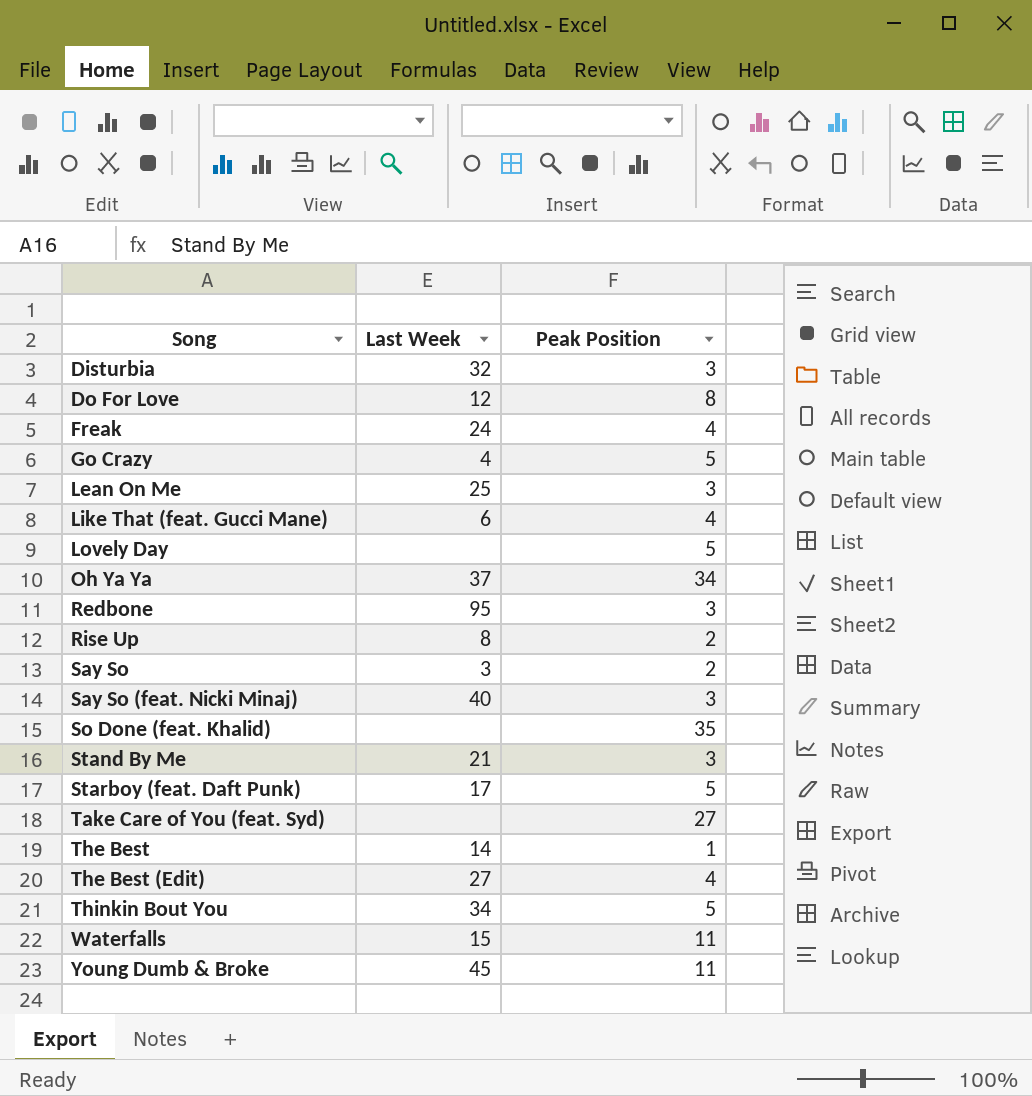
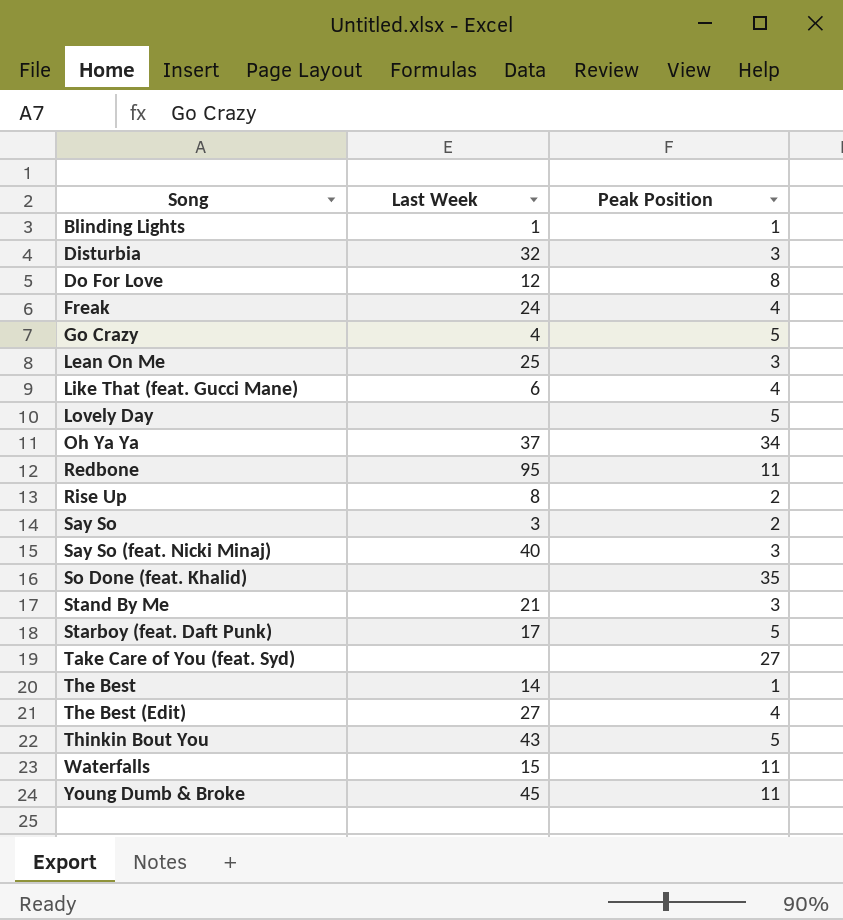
row Blinding Lights: none -> 1 | 1
Redbone | Peak Position: 3 -> 11
Thinkin Bout You | Last Week: 34 -> 43

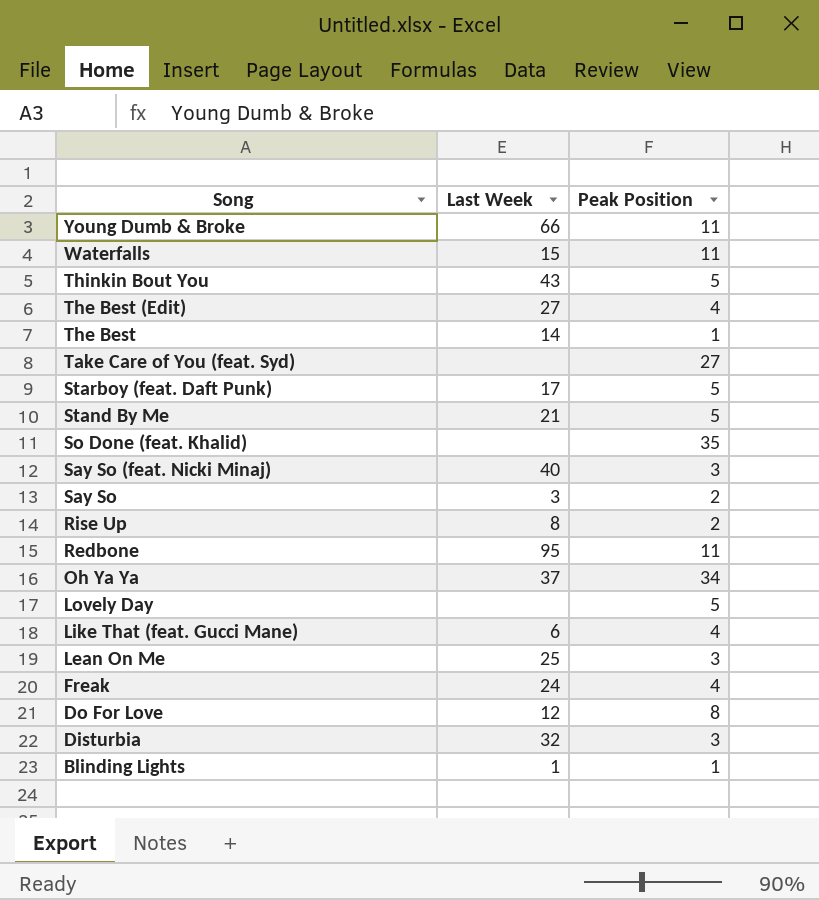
row order: Song ascending -> Song descending
row Go Crazy: 4 | 5 -> none
Young Dumb & Broke | Last Week: 45 -> 66
Stand By Me | Peak Position: 3 -> 5

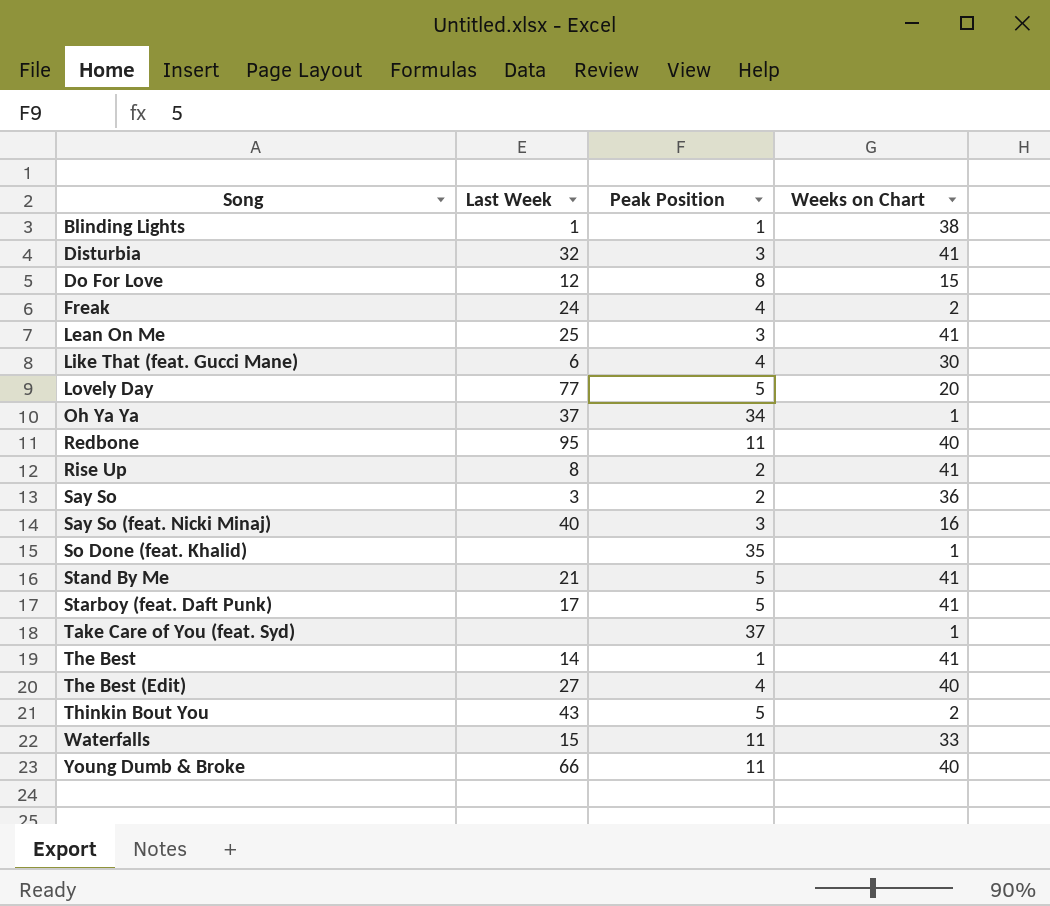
row order: Song descending -> Song ascending
column Weeks on Chart | position: none -> 4
Lovely Day | Last Week: none -> 77
Take Care of You (feat. Syd) | Peak Position: 27 -> 37

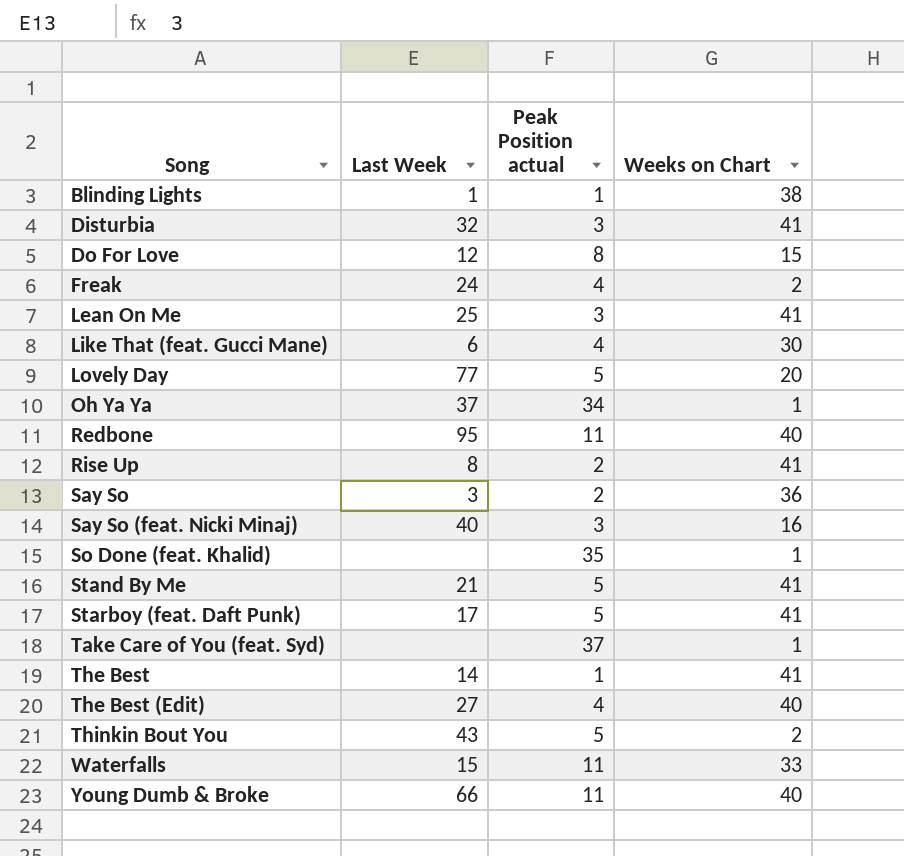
column name: Peak Position -> Peak Position actual

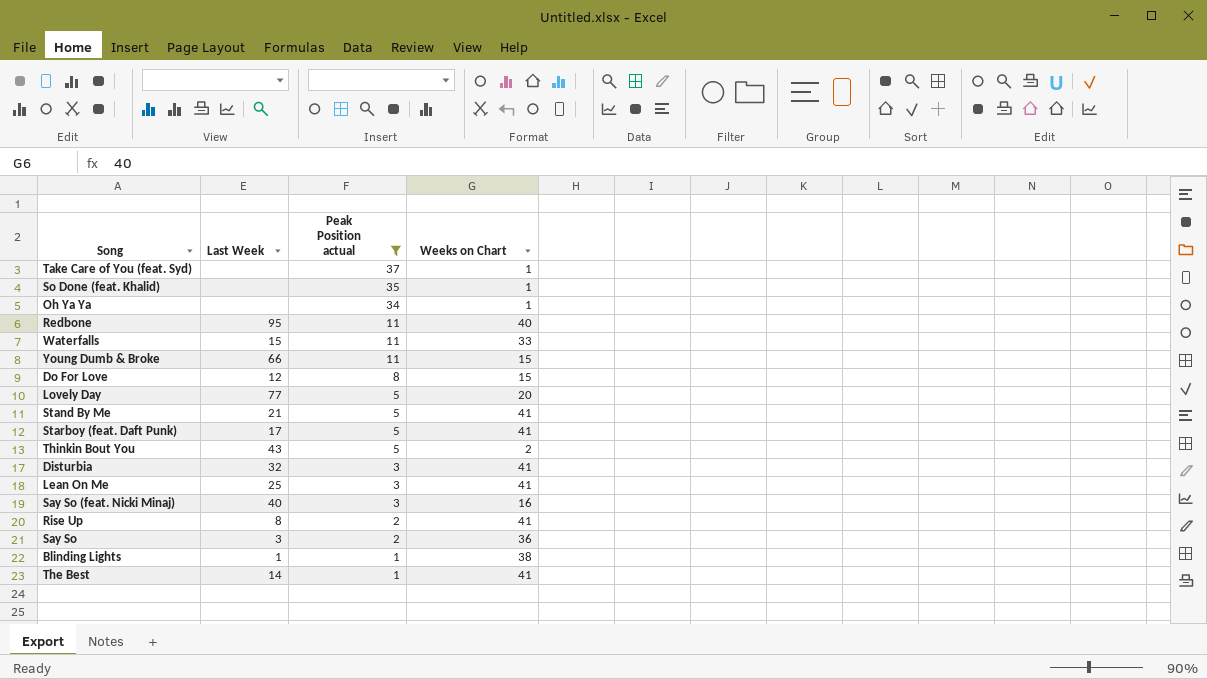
filter: none -> Peak Position actual != 4
row order: Song ascending -> Peak Position actual descending
Oh Ya Ya | Last Week: 37 -> none
Young Dumb & Broke | Weeks on Chart: 40 -> 15

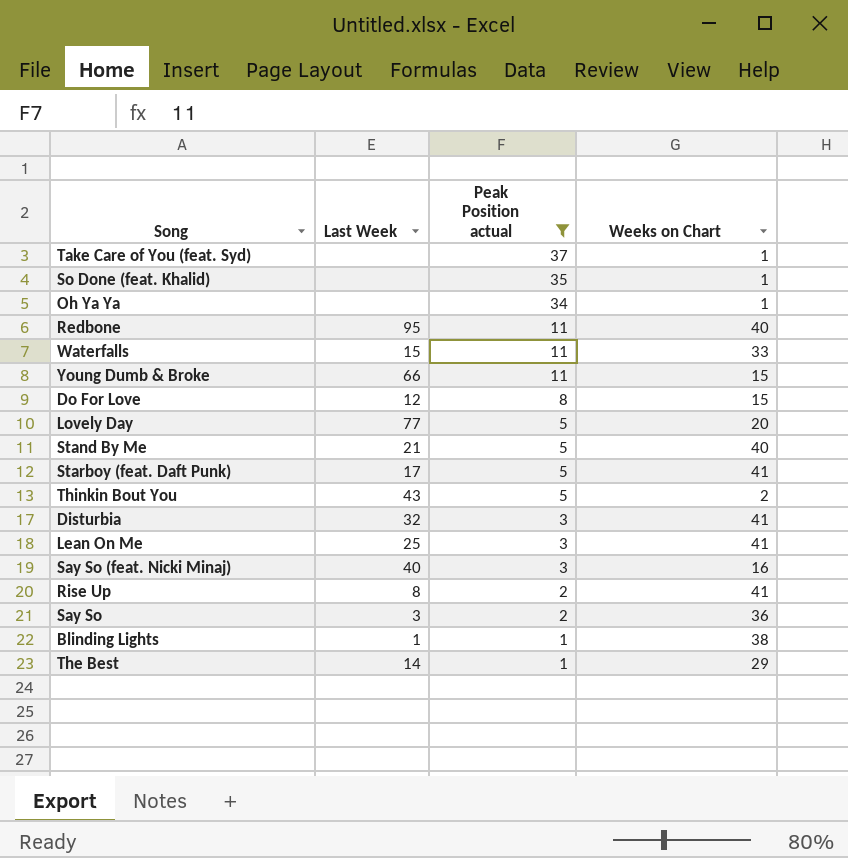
Stand By Me | Weeks on Chart: 41 -> 40
The Best | Weeks on Chart: 41 -> 29

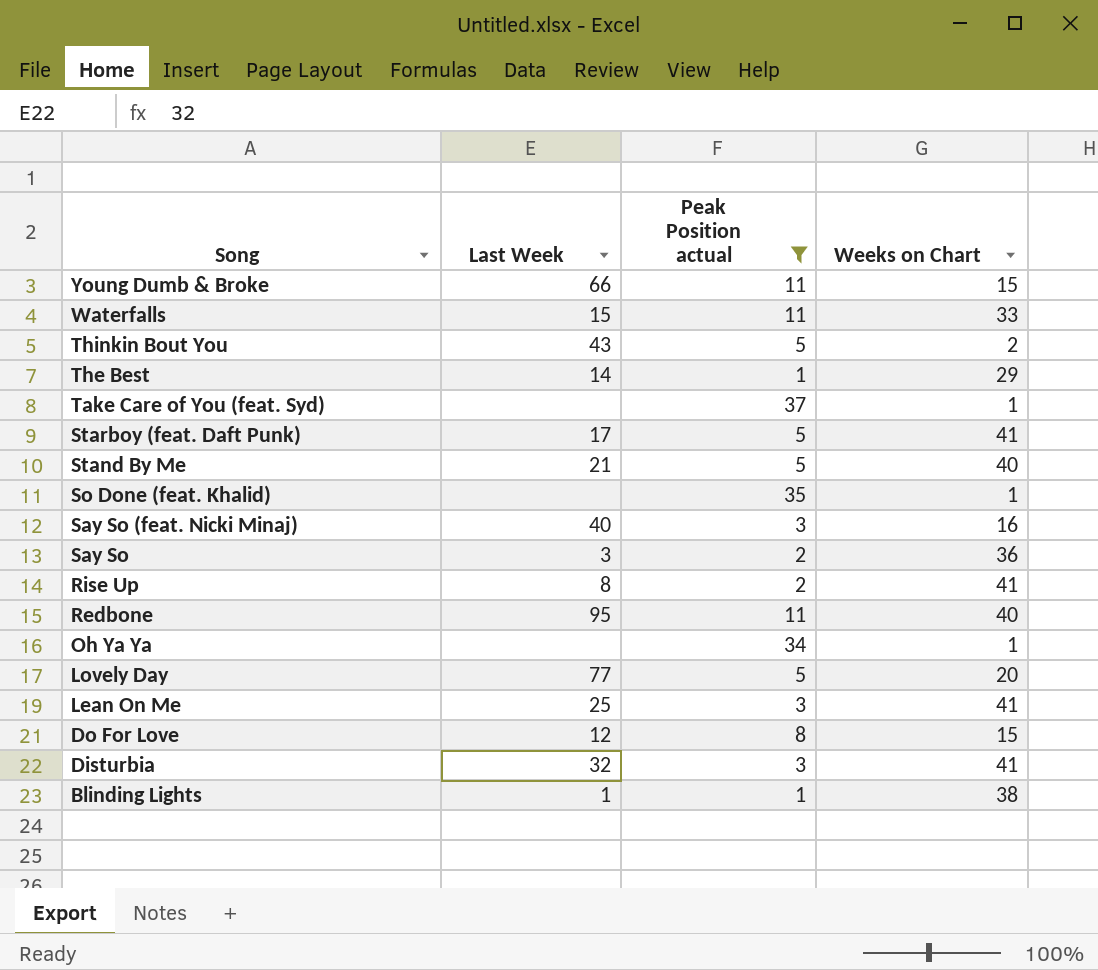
row order: Peak Position actual descending -> Song descending

